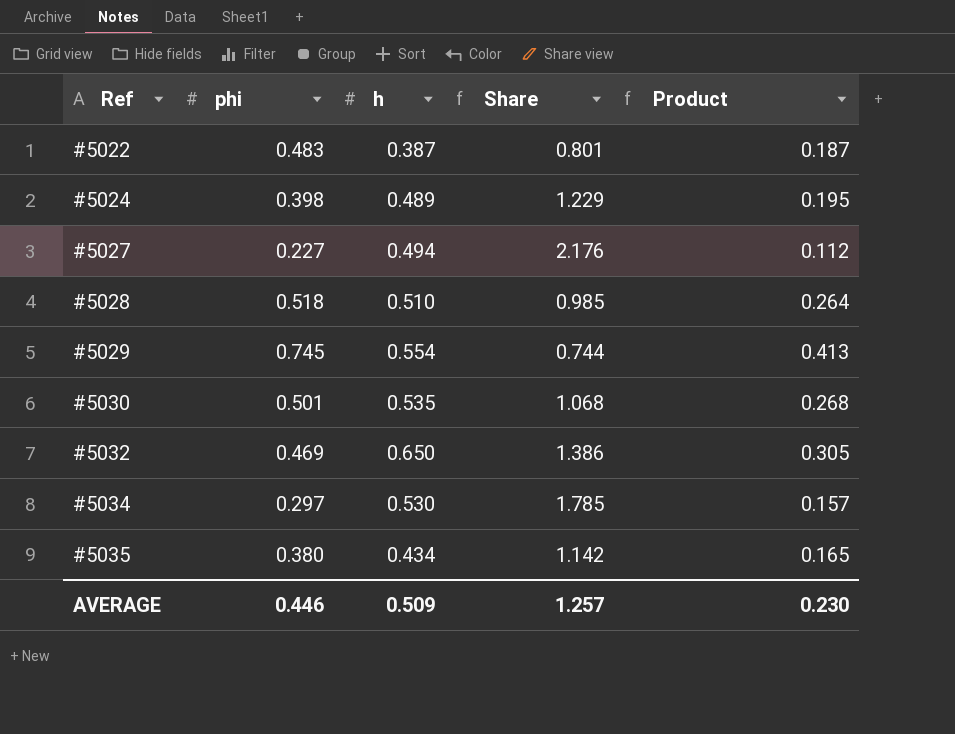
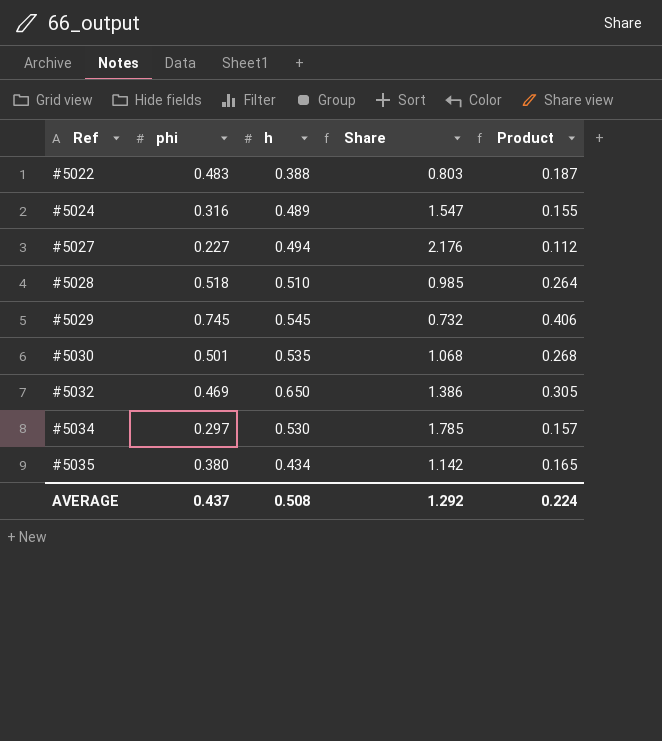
#5022 | h: 0.387 -> 0.388
#5022 | Share: 0.801 -> 0.803
#5024 | phi: 0.398 -> 0.316
#5024 | Share: 1.229 -> 1.547
#5024 | Product: 0.195 -> 0.155
#5029 | h: 0.554 -> 0.545
#5029 | Share: 0.744 -> 0.732
#5029 | Product: 0.413 -> 0.406
AVERAGE | phi: 0.446 -> 0.437
AVERAGE | h: 0.509 -> 0.508
AVERAGE | Share: 1.257 -> 1.292
AVERAGE | Product: 0.230 -> 0.224

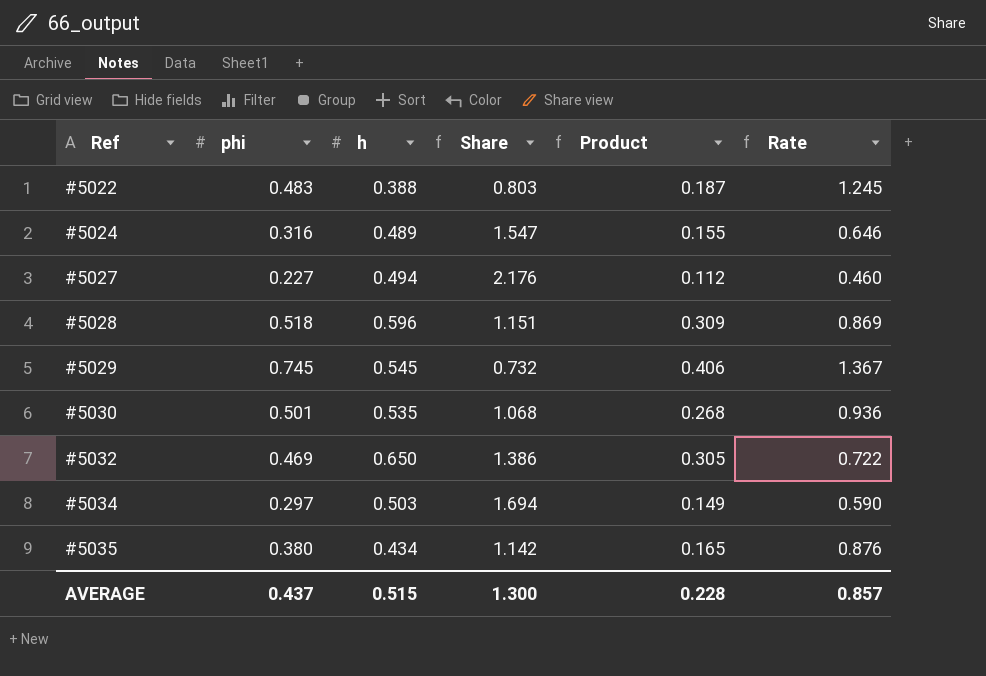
column Rate | formula: none -> [phi] / [h]
#5028 | h: 0.510 -> 0.596
#5028 | Share: 0.985 -> 1.151
#5028 | Product: 0.264 -> 0.309
#5034 | h: 0.530 -> 0.503
#5034 | Share: 1.785 -> 1.694
#5034 | Product: 0.157 -> 0.149
AVERAGE | h: 0.508 -> 0.515
AVERAGE | Share: 1.292 -> 1.300
AVERAGE | Product: 0.224 -> 0.228

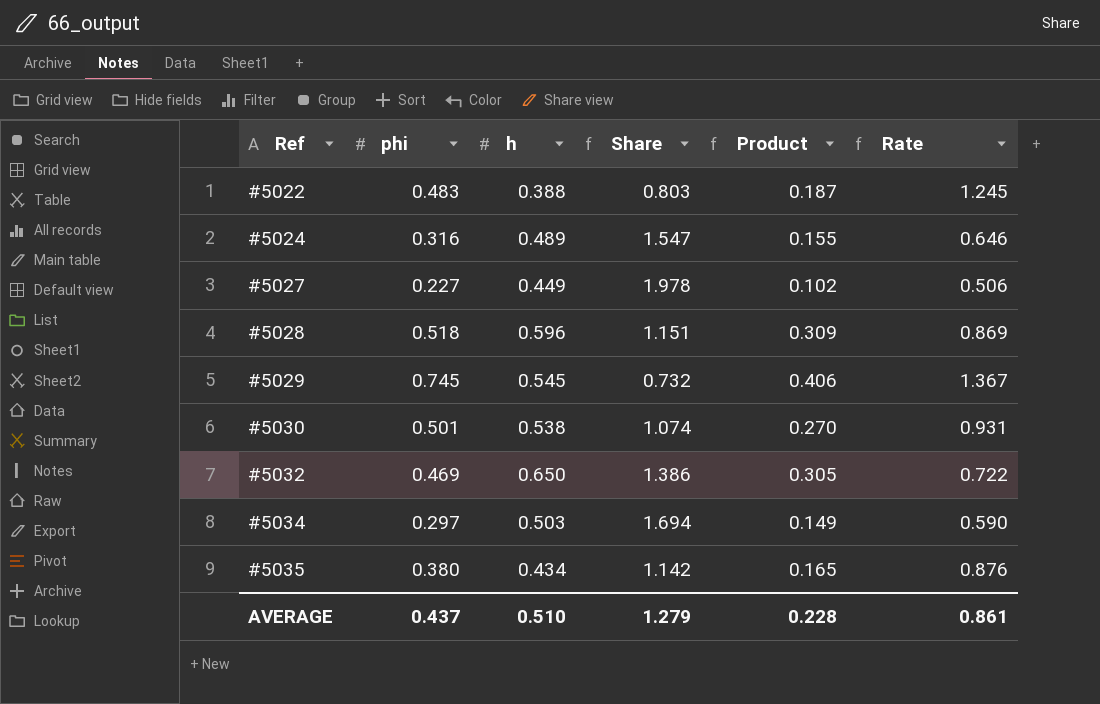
#5027 | h: 0.494 -> 0.449
#5027 | Share: 2.176 -> 1.978
#5027 | Product: 0.112 -> 0.102
#5027 | Rate: 0.460 -> 0.506
#5030 | h: 0.535 -> 0.538
#5030 | Share: 1.068 -> 1.074
#5030 | Product: 0.268 -> 0.270
#5030 | Rate: 0.936 -> 0.931
AVERAGE | h: 0.515 -> 0.510
AVERAGE | Share: 1.300 -> 1.279
AVERAGE | Rate: 0.857 -> 0.861

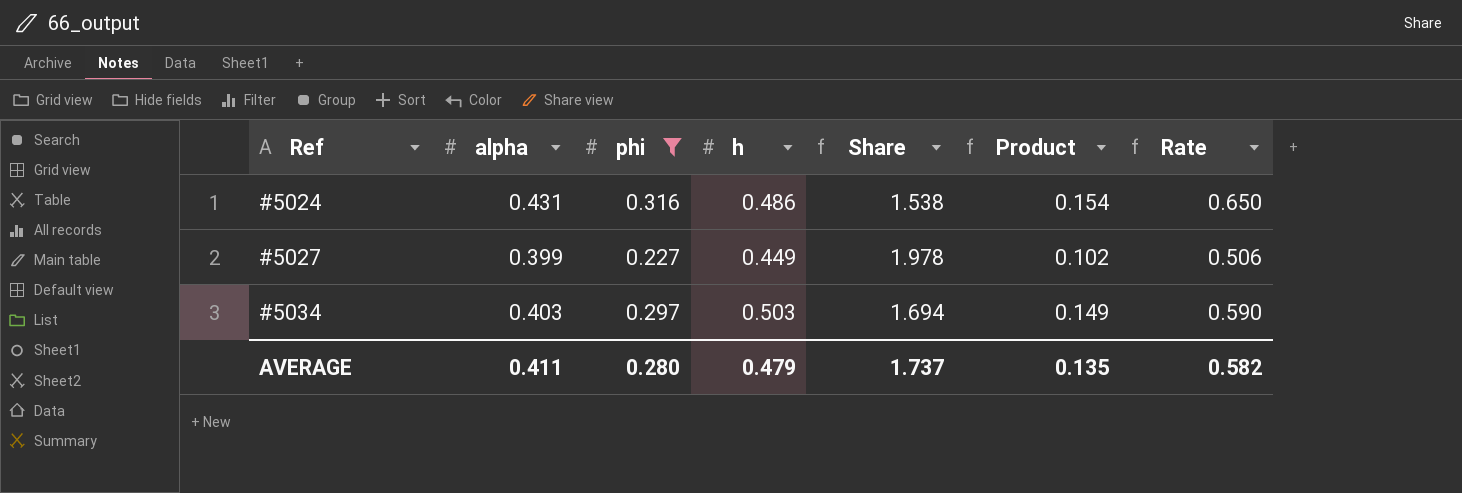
filter: none -> phi <= 0.316
column alpha | position: none -> 2
#5024 | h: 0.489 -> 0.486
#5024 | Share: 1.547 -> 1.538
#5024 | Product: 0.155 -> 0.154
#5024 | Rate: 0.646 -> 0.650
AVERAGE | phi: 0.437 -> 0.280
AVERAGE | h: 0.510 -> 0.479
AVERAGE | Share: 1.279 -> 1.737
AVERAGE | Product: 0.228 -> 0.135
AVERAGE | Rate: 0.861 -> 0.582

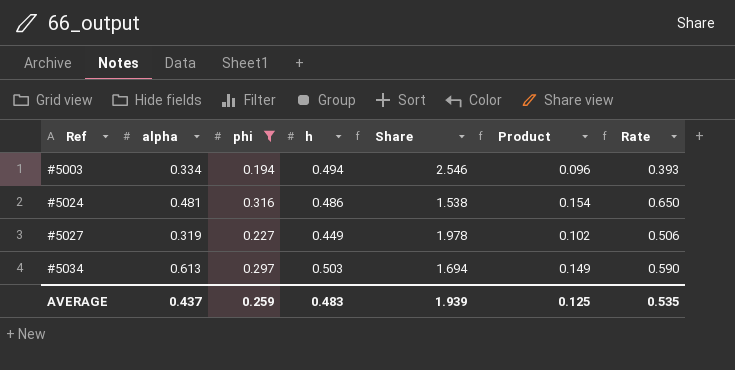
row #5003: none -> 0.334 | 0.194 | 0.494 | 2.546 | 0.096 | 0.393
#5024 | alpha: 0.431 -> 0.481
#5027 | alpha: 0.399 -> 0.319
#5034 | alpha: 0.403 -> 0.613
AVERAGE | alpha: 0.411 -> 0.437
AVERAGE | phi: 0.280 -> 0.259
AVERAGE | h: 0.479 -> 0.483
AVERAGE | Share: 1.737 -> 1.939
AVERAGE | Product: 0.135 -> 0.125
AVERAGE | Rate: 0.582 -> 0.535

